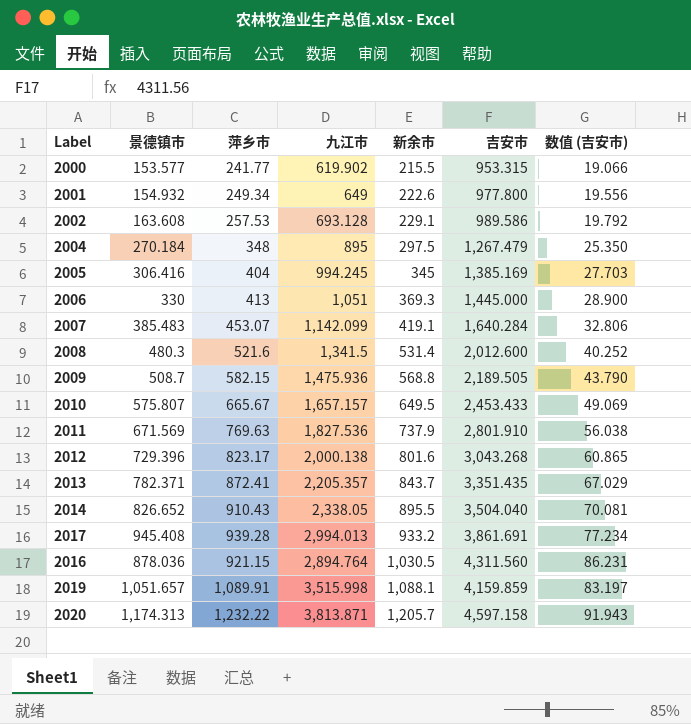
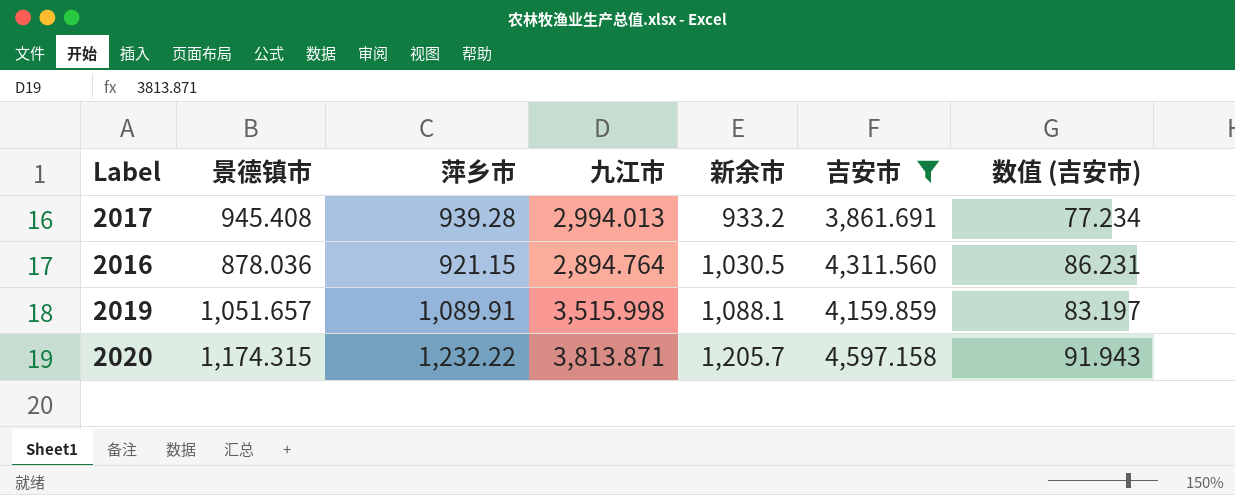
filter: none -> 吉安市 >= 3,861.691
2020 | 景德镇市: 1,174.313 -> 1,174.315

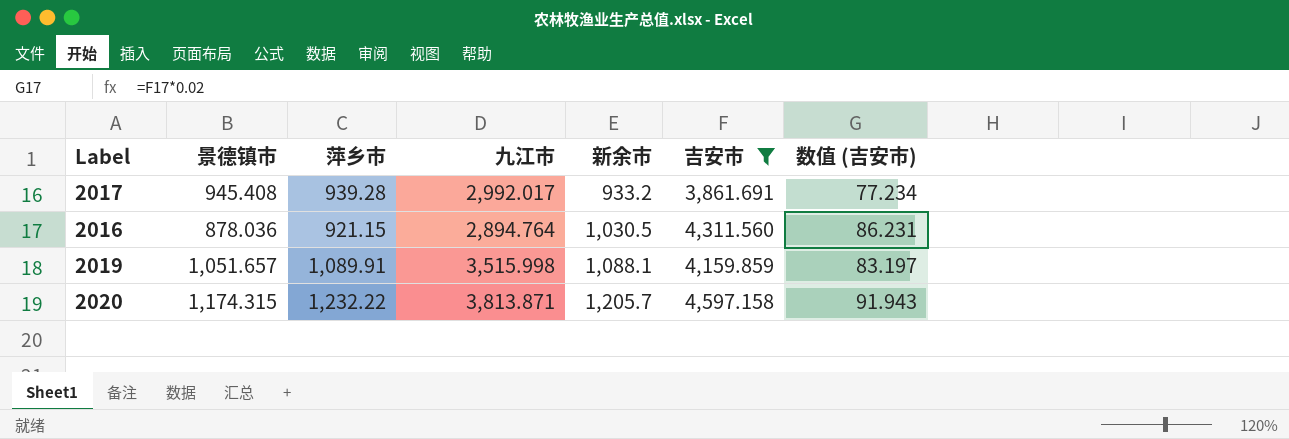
2017 | 九江市: 2,994.013 -> 2,992.017

